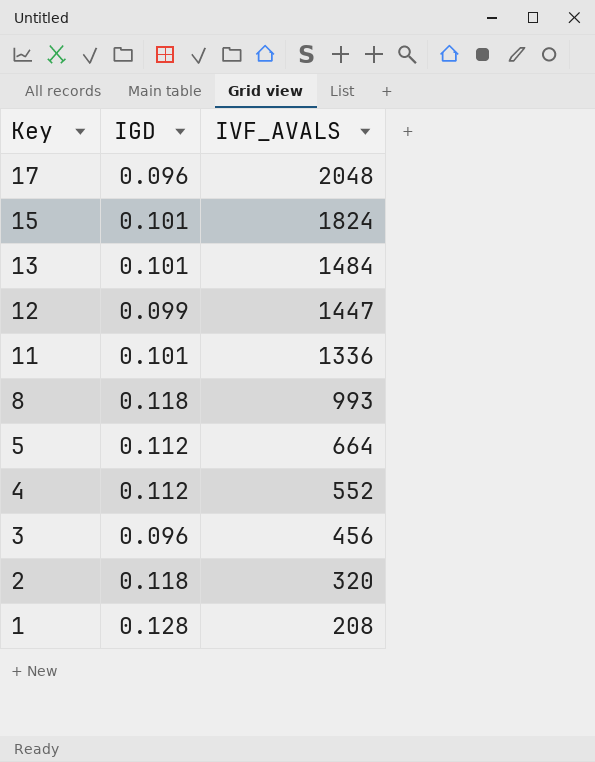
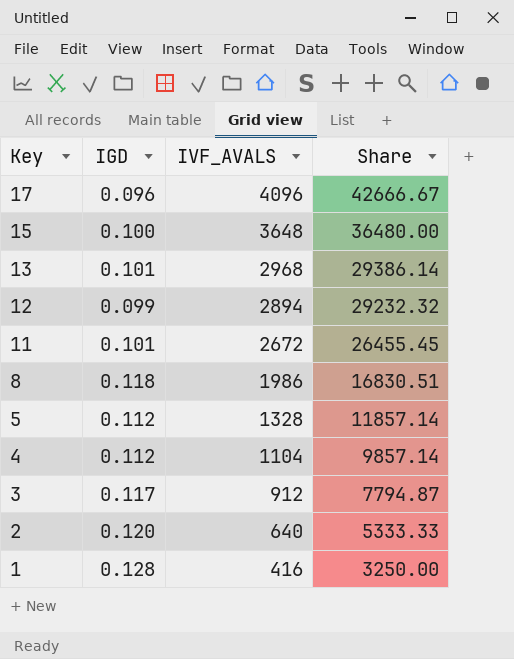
column Share | formula: none -> [IVF_AVALS] / [IGD]
17 | IVF_AVALS: 2048 -> 4096
15 | IGD: 0.101 -> 0.100
15 | IVF_AVALS: 1824 -> 3648
13 | IVF_AVALS: 1484 -> 2968
12 | IVF_AVALS: 1447 -> 2894
11 | IVF_AVALS: 1336 -> 2672
8 | IVF_AVALS: 993 -> 1986
5 | IVF_AVALS: 664 -> 1328
4 | IVF_AVALS: 552 -> 1104
3 | IGD: 0.096 -> 0.117
3 | IVF_AVALS: 456 -> 912
2 | IGD: 0.118 -> 0.120
2 | IVF_AVALS: 320 -> 640
1 | IVF_AVALS: 208 -> 416

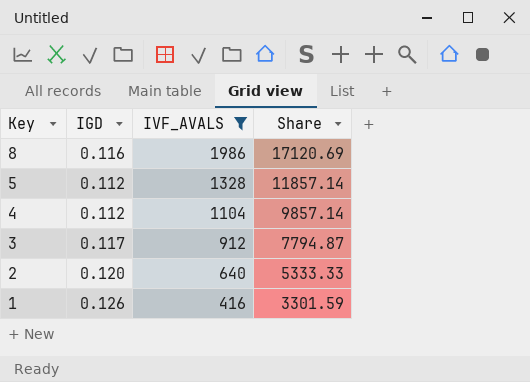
filter: none -> IVF_AVALS <= 1986
8 | IGD: 0.118 -> 0.116
8 | Share: 16830.51 -> 17120.69
1 | IGD: 0.128 -> 0.126
1 | Share: 3250.00 -> 3301.59

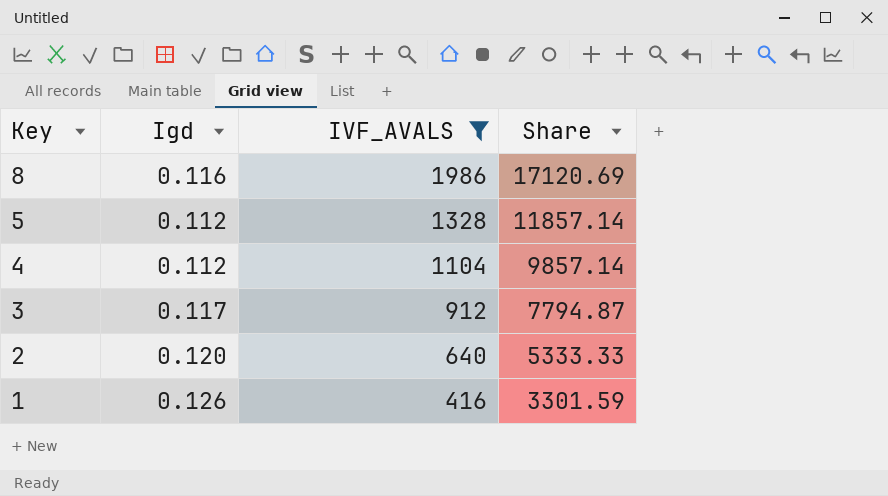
column name: IGD -> Igd

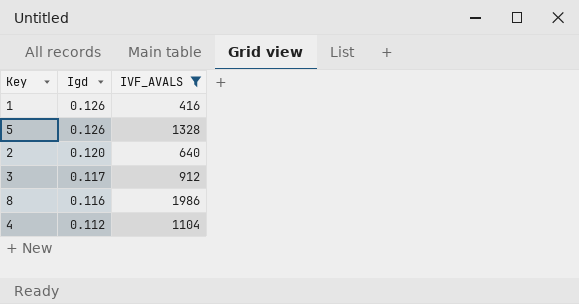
row order: Key descending -> Igd descending
column Share | formula: [IVF_AVALS] / [Igd] -> none
5 | Igd: 0.112 -> 0.126

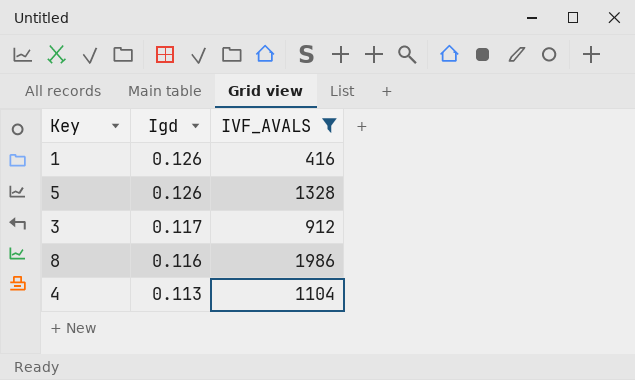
row 2: 0.120 | 640 -> none
4 | Igd: 0.112 -> 0.113

